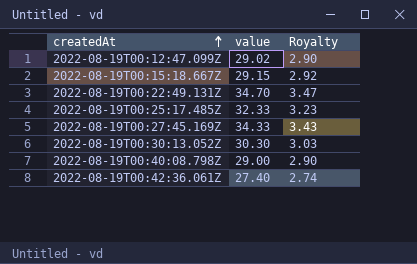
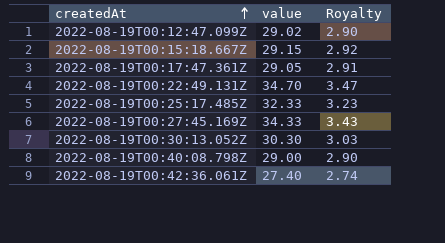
row 2022-08-19T00:17:47.361Z: none -> 29.05 | 2.91

